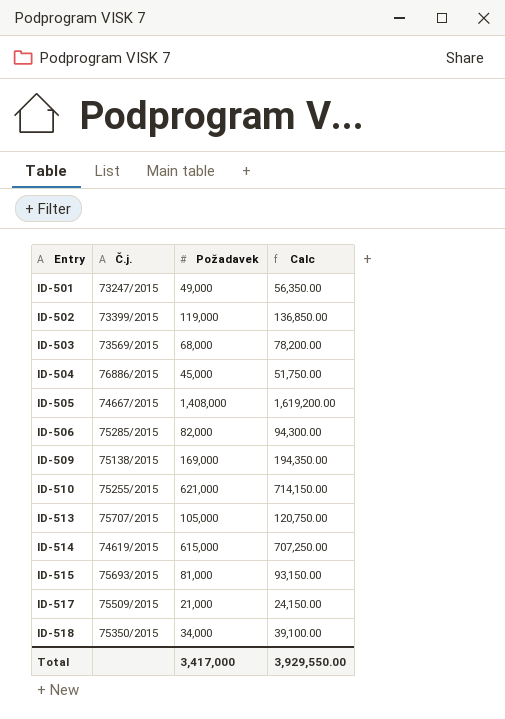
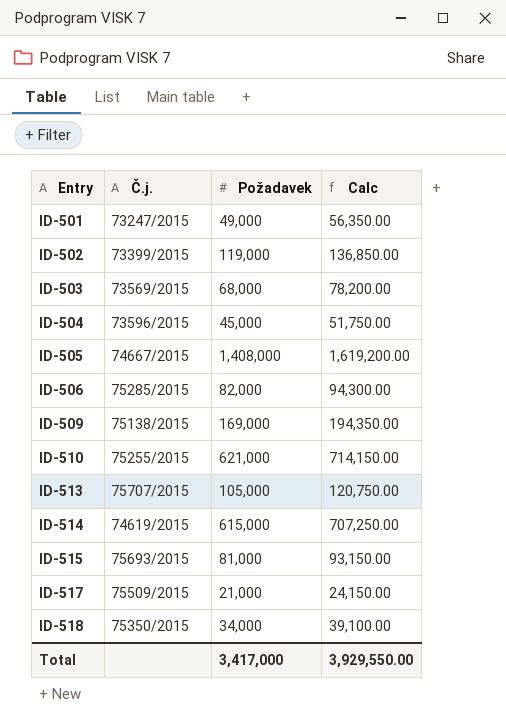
ID-504 | Č.j.: 76886/2015 -> 73596/2015

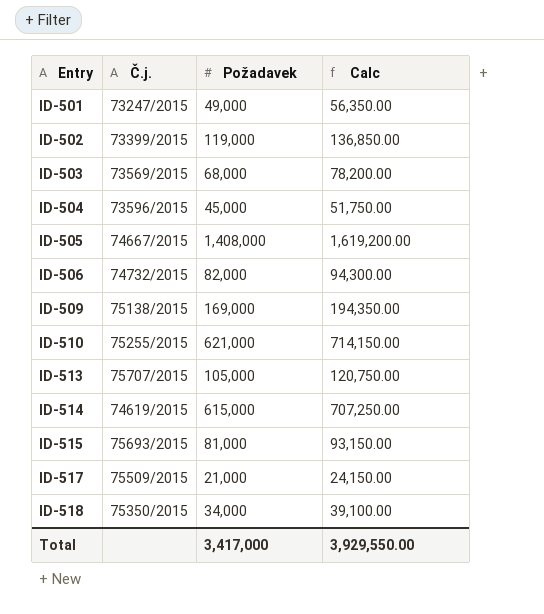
ID-506 | Č.j.: 75285/2015 -> 74732/2015

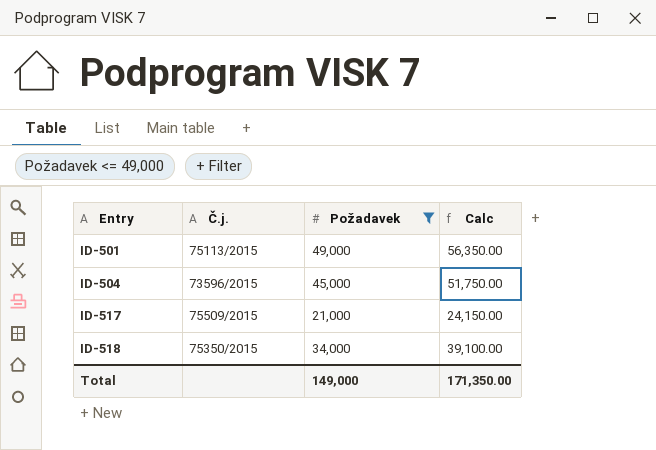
filter: none -> Požadavek <= 49,000
ID-501 | Č.j.: 73247/2015 -> 75113/2015
Total | Požadavek: 3,417,000 -> 149,000
Total | Calc: 3,929,550.00 -> 171,350.00

